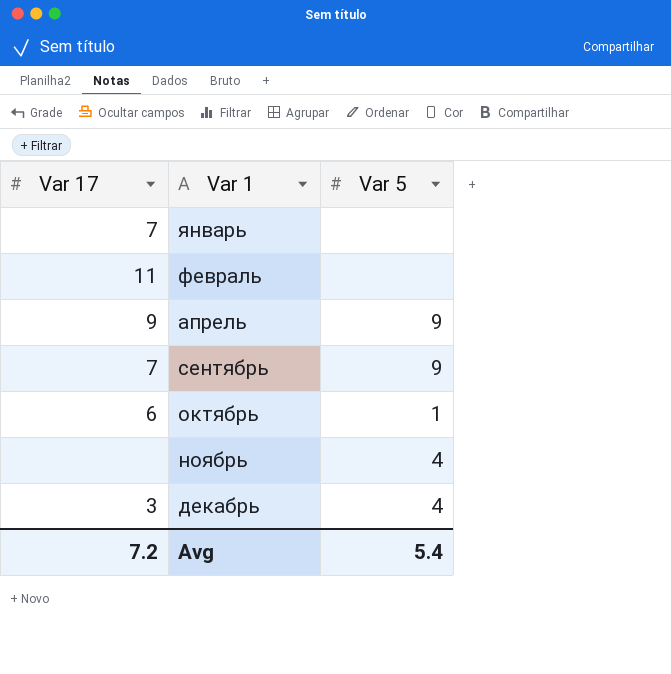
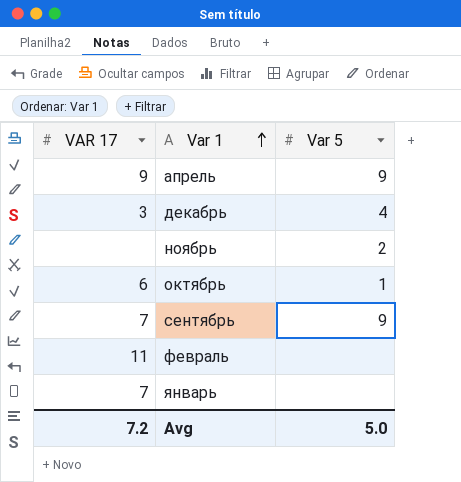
row order: none -> Var 1 ascending
column name: Var 17 -> VAR 17
ноябрь | Var 5: 4 -> 2
Avg | Var 5: 5.4 -> 5.0

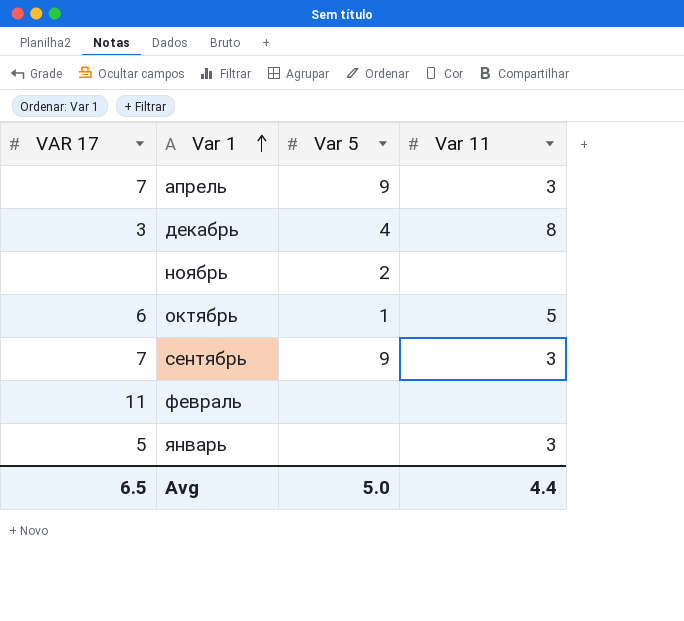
column Var 11 | position: none -> 4
апрель | VAR 17: 9 -> 7
январь | VAR 17: 7 -> 5
Avg | VAR 17: 7.2 -> 6.5

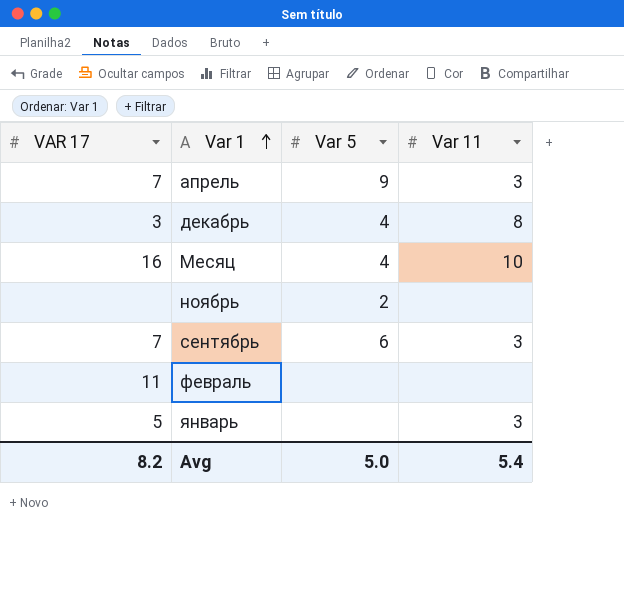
row октябрь: 6 | 1 | 5 -> none
row Месяц: none -> 16 | 4 | 10
сентябрь | Var 5: 9 -> 6
Avg | VAR 17: 6.5 -> 8.2
Avg | Var 11: 4.4 -> 5.4

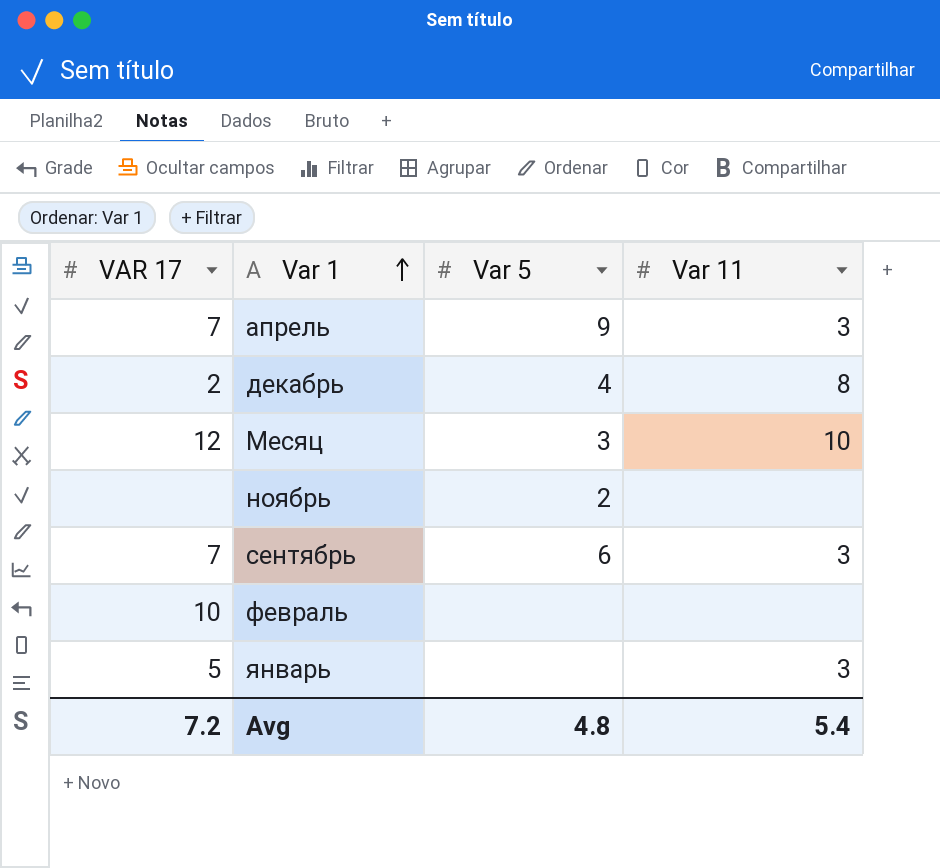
декабрь | VAR 17: 3 -> 2
Месяц | VAR 17: 16 -> 12
Месяц | Var 5: 4 -> 3
февраль | VAR 17: 11 -> 10
Avg | VAR 17: 8.2 -> 7.2
Avg | Var 5: 5.0 -> 4.8

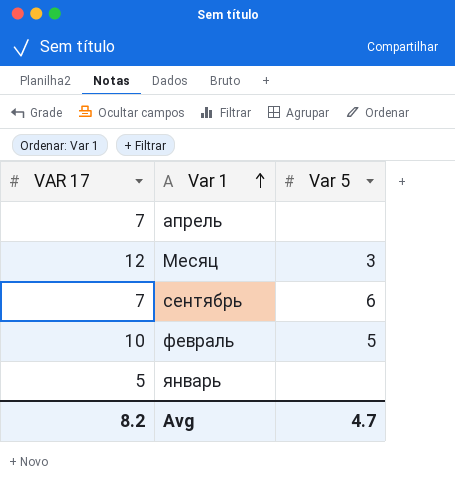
column Var 11 | position: 4 -> none
row декабрь: 2 | 4 | 8 -> none
row ноябрь: none | 2 | none -> none
апрель | Var 5: 9 -> none
февраль | Var 5: none -> 5
Avg | VAR 17: 7.2 -> 8.2
Avg | Var 5: 4.8 -> 4.7

